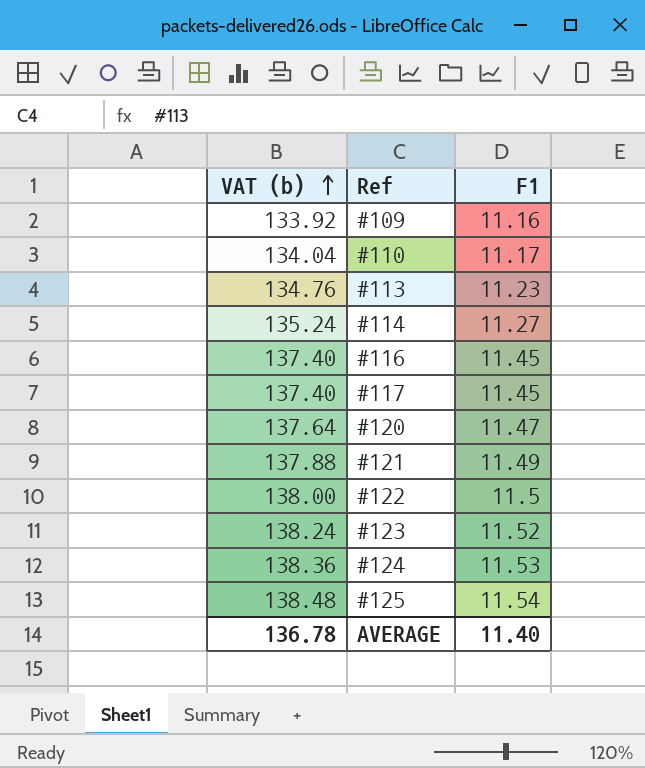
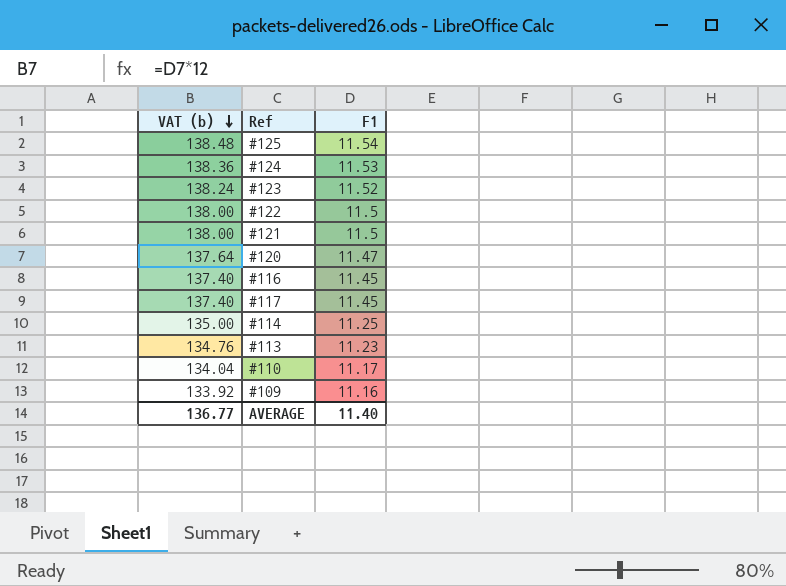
row order: VAT (b) ascending -> VAT (b) descending
#121 | VAT (b): 137.88 -> 138.00
#121 | F1: 11.49 -> 11.5
#114 | VAT (b): 135.24 -> 135.00
#114 | F1: 11.27 -> 11.25
AVERAGE | VAT (b): 136.78 -> 136.77

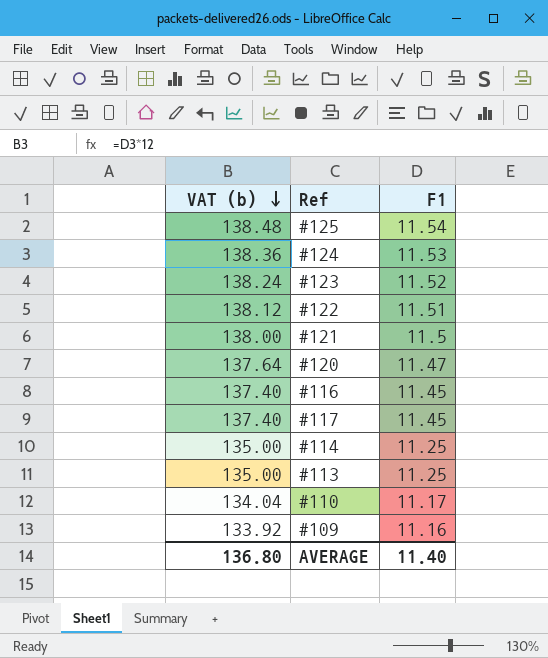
#122 | VAT (b): 138.00 -> 138.12
#122 | F1: 11.5 -> 11.51
#113 | VAT (b): 134.76 -> 135.00
#113 | F1: 11.23 -> 11.25
AVERAGE | VAT (b): 136.77 -> 136.80

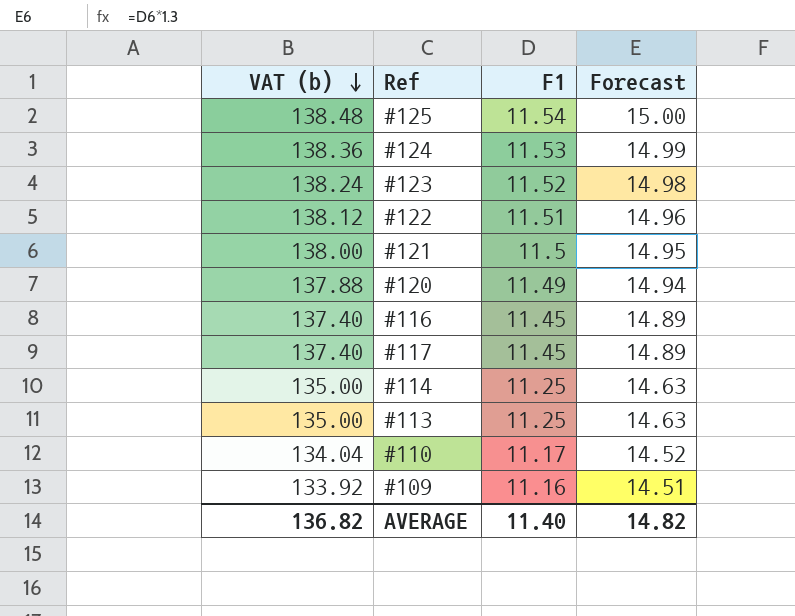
column Forecast | formula: none -> [F1] * 1.3
#120 | VAT (b): 137.64 -> 137.88
#120 | F1: 11.47 -> 11.49
AVERAGE | VAT (b): 136.80 -> 136.82

